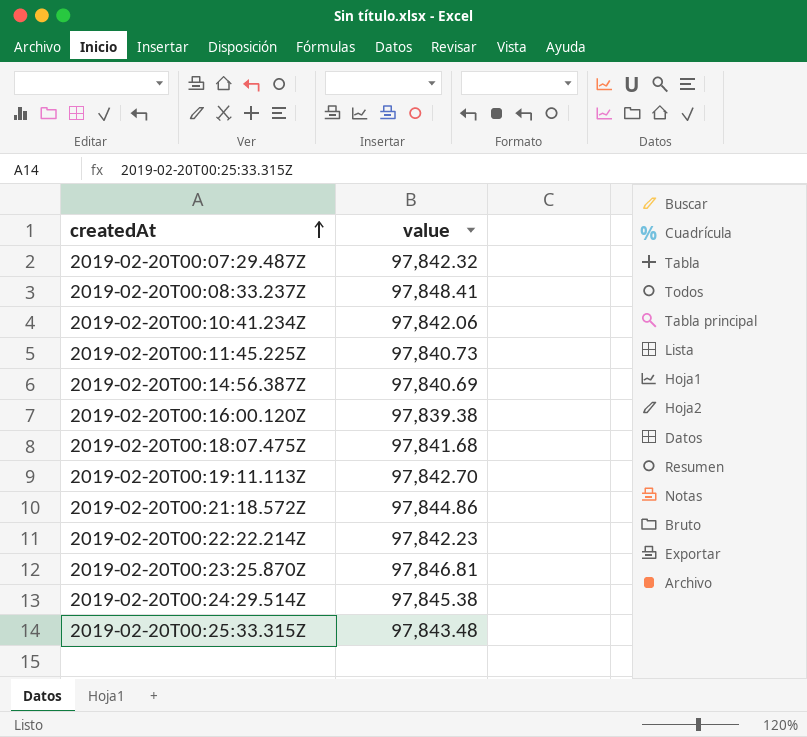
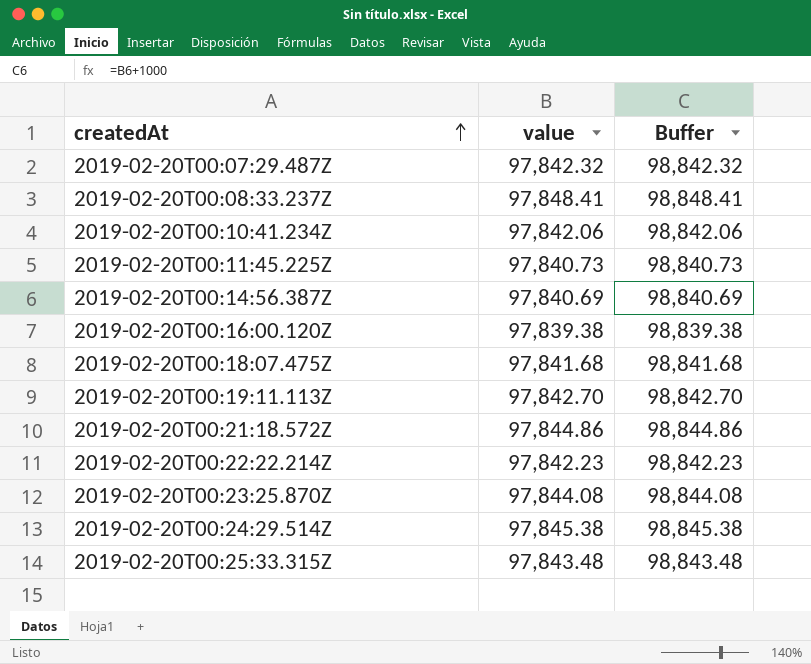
column Buffer | formula: none -> [value] + 1000
2019-02-20T00:23:25.870Z | value: 97,846.81 -> 97,844.08

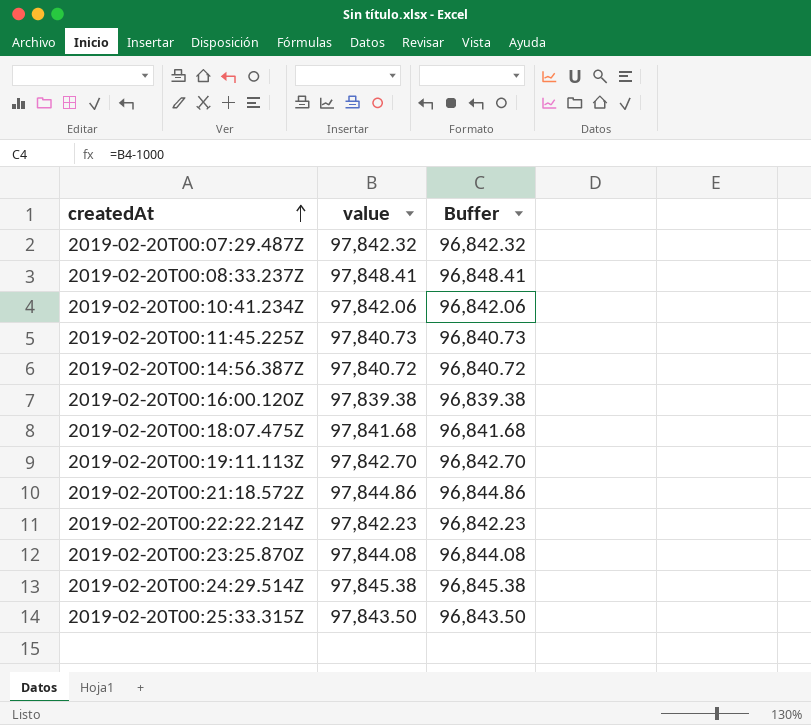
column Buffer | formula: [value] + 1000 -> [value] - 1000
2019-02-20T00:14:56.387Z | value: 97,840.69 -> 97,840.72
2019-02-20T00:25:33.315Z | value: 97,843.48 -> 97,843.50

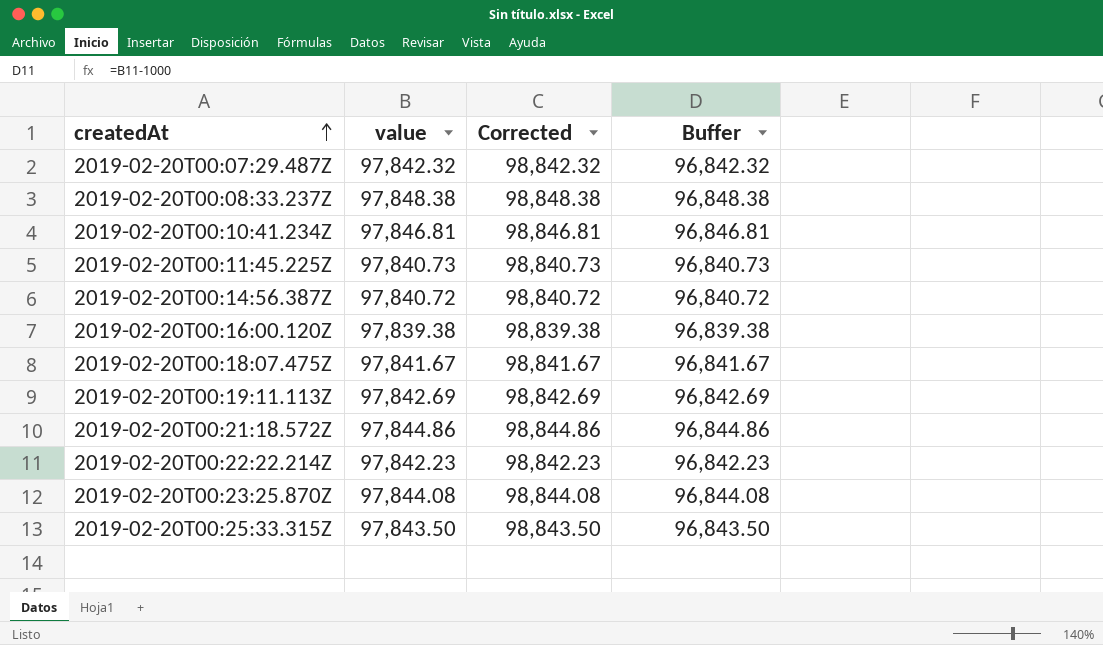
column Corrected | formula: none -> [value] + 1000
row 2019-02-20T00:24:29.514Z: 97,845.38 | 96,845.38 -> none
2019-02-20T00:08:33.237Z | value: 97,848.41 -> 97,848.38
2019-02-20T00:08:33.237Z | Buffer: 96,848.41 -> 96,848.38
2019-02-20T00:10:41.234Z | value: 97,842.06 -> 97,846.81
2019-02-20T00:10:41.234Z | Buffer: 96,842.06 -> 96,846.81
2019-02-20T00:18:07.475Z | value: 97,841.68 -> 97,841.67
2019-02-20T00:18:07.475Z | Buffer: 96,841.68 -> 96,841.67
2019-02-20T00:19:11.113Z | value: 97,842.70 -> 97,842.69
2019-02-20T00:19:11.113Z | Buffer: 96,842.70 -> 96,842.69

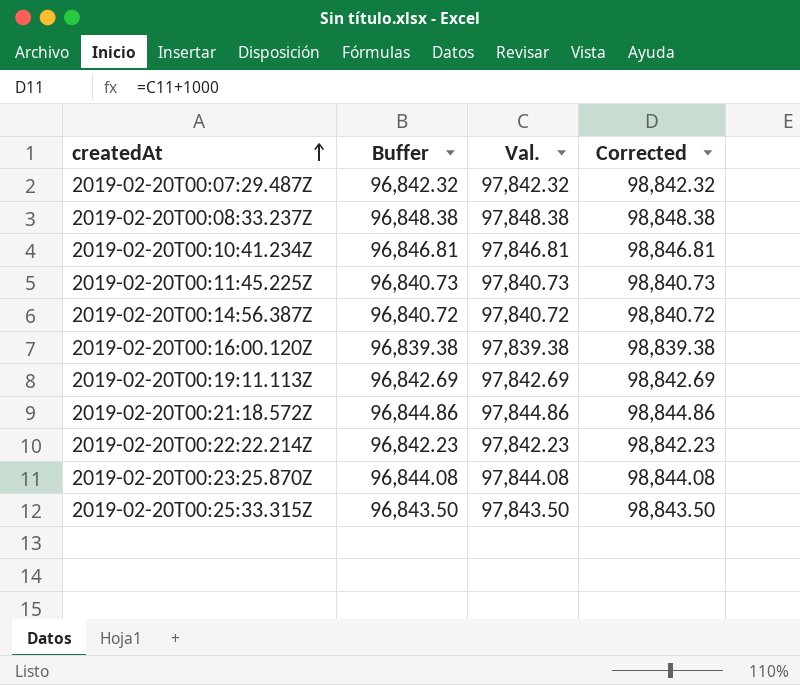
column Buffer | position: 4 -> 2
column name: value -> Val.
row 2019-02-20T00:18:07.475Z: 97,841.67 | 98,841.67 | 96,841.67 -> none

